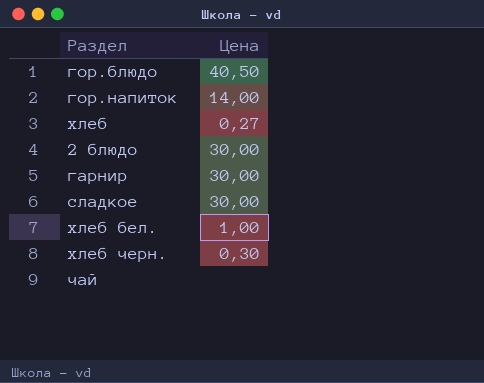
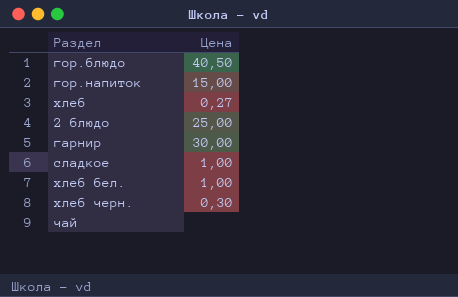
гор.напиток | Цена: 14,00 -> 15,00
2 блюдо | Цена: 30,00 -> 25,00
сладкое | Цена: 30,00 -> 1,00

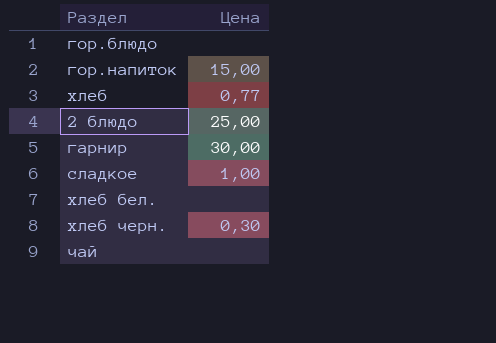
гор.блюдо | Цена: 40,50 -> none
хлеб | Цена: 0,27 -> 0,77
хлеб бел. | Цена: 1,00 -> none

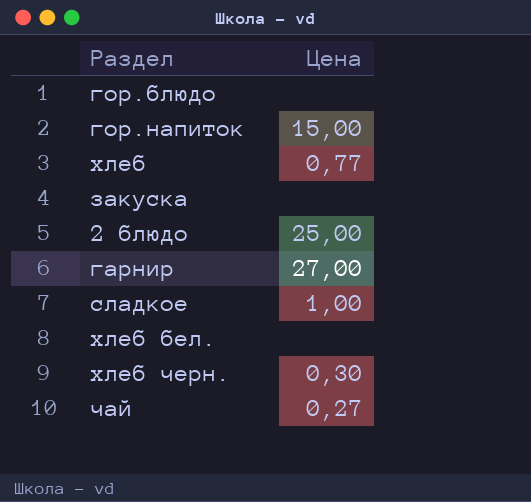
row закуска: none -> none
гарнир | Цена: 30,00 -> 27,00
чай | Цена: none -> 0,27

